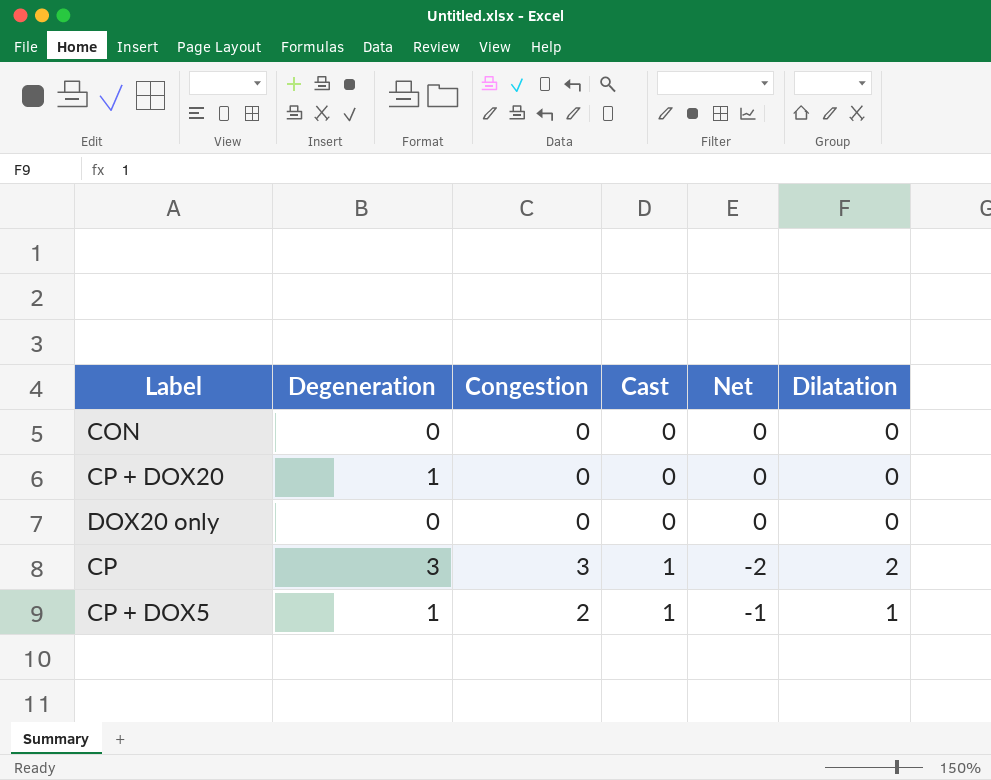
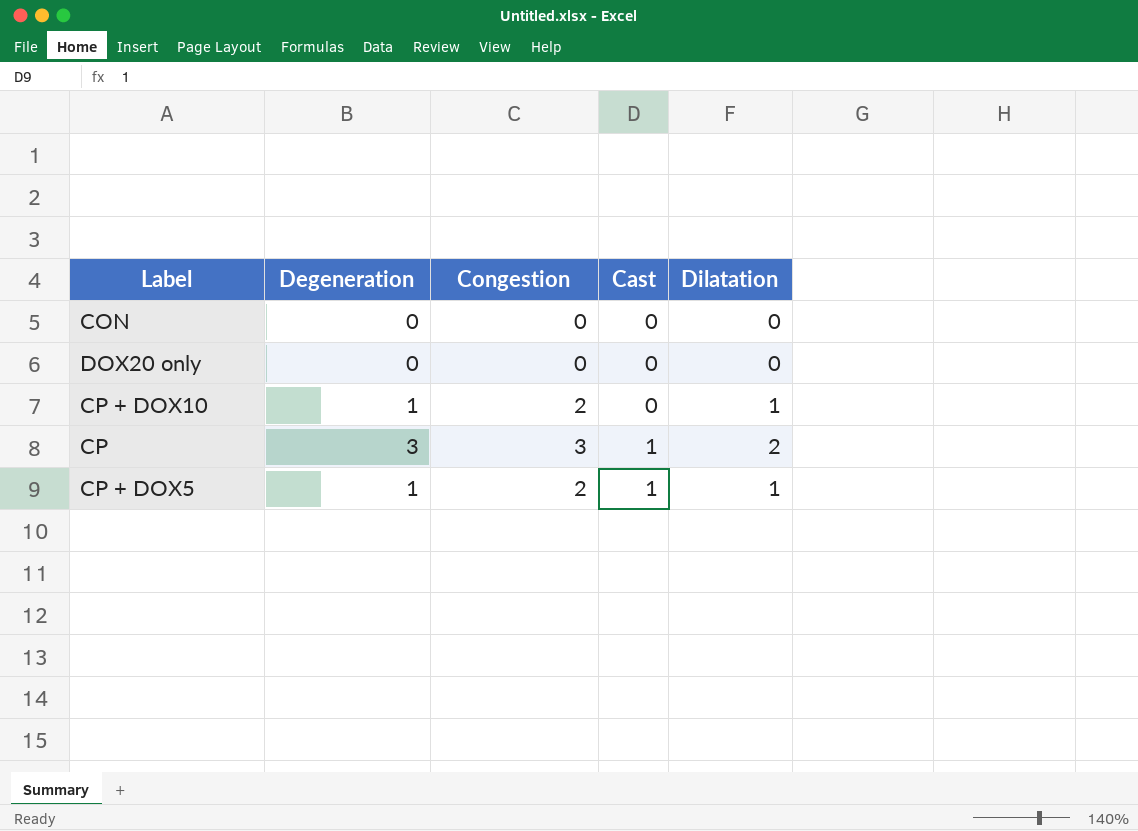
column Net | formula: [Cast] - [Congestion] -> none
row CP + DOX20: 1 | 0 | 0 | 0 | 0 -> none
row CP + DOX10: none -> 1 | 2 | 0 | 1

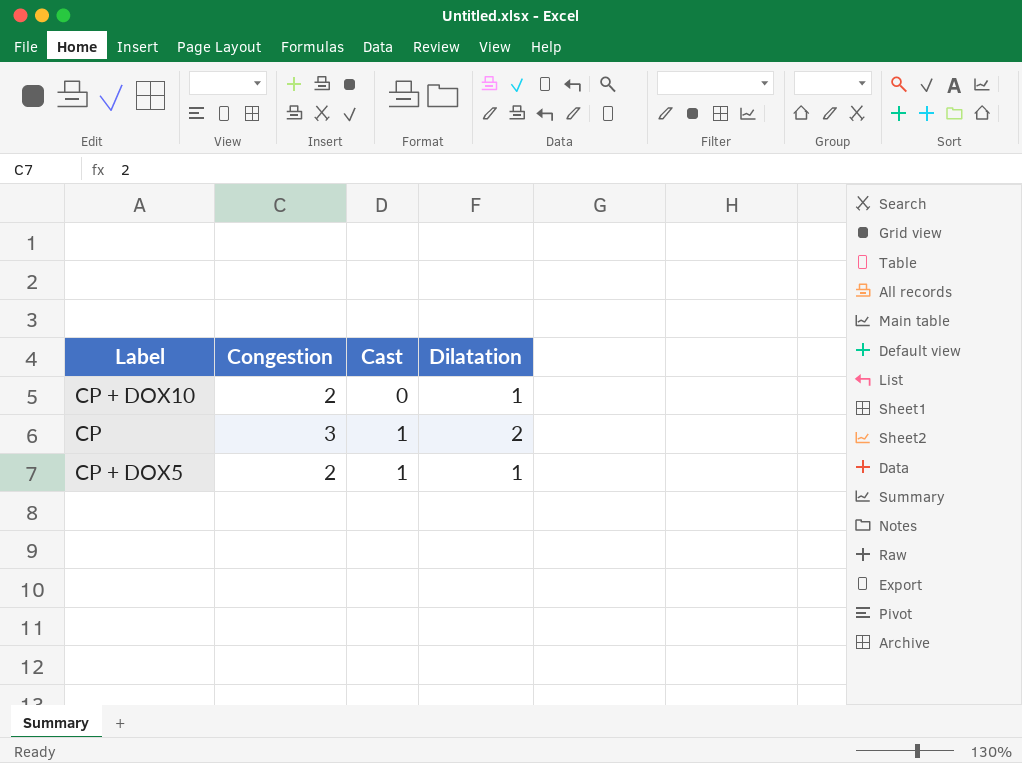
column Degeneration | position: 2 -> none
row CON: 0 | 0 | 0 | 0 -> none
row DOX20 only: 0 | 0 | 0 | 0 -> none

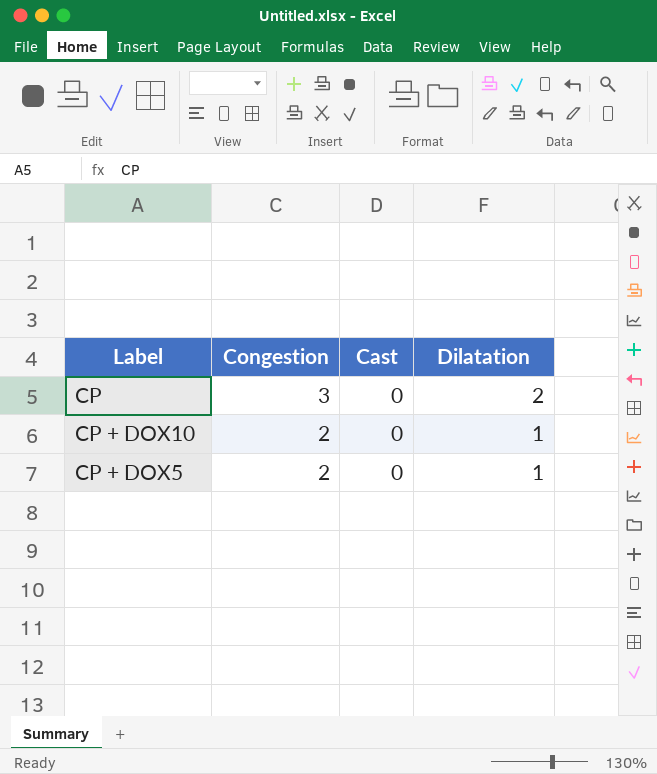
row order: Cast ascending -> Congestion descending
CP | Cast: 1 -> 0
CP + DOX5 | Cast: 1 -> 0

